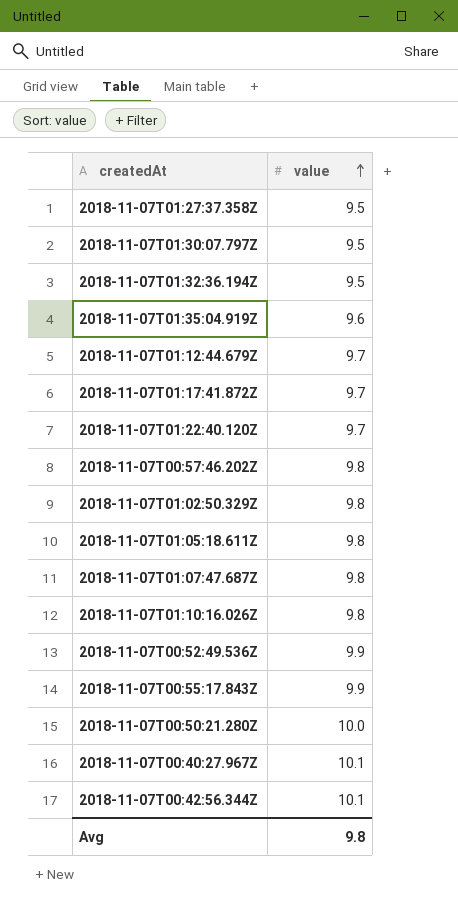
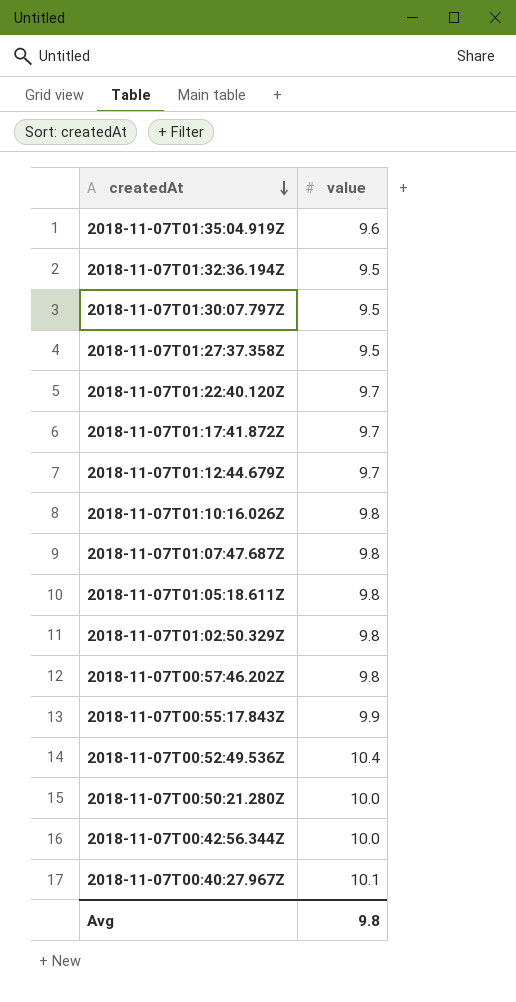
row order: value ascending -> createdAt descending
2018-11-07T00:52:49.536Z | value: 9.9 -> 10.4
2018-11-07T00:42:56.344Z | value: 10.1 -> 10.0

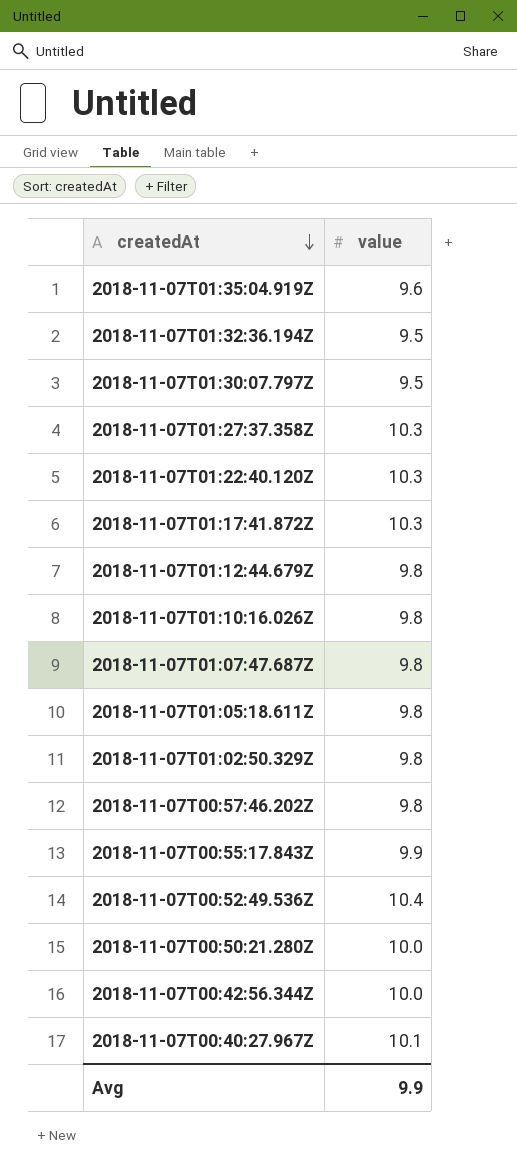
2018-11-07T01:27:37.358Z | value: 9.5 -> 10.3
2018-11-07T01:22:40.120Z | value: 9.7 -> 10.3
2018-11-07T01:17:41.872Z | value: 9.7 -> 10.3
2018-11-07T01:12:44.679Z | value: 9.7 -> 9.8
Avg | value: 9.8 -> 9.9

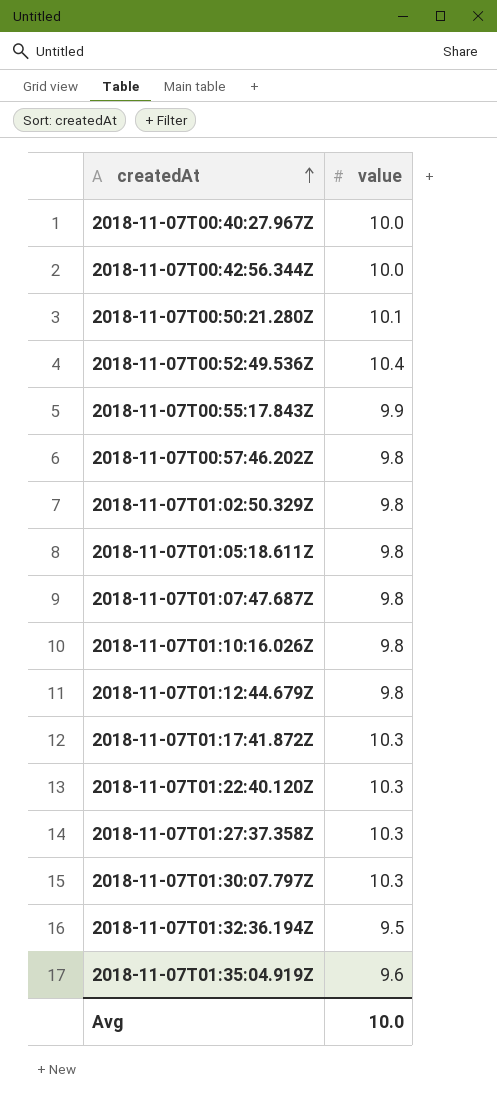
row order: createdAt descending -> createdAt ascending
2018-11-07T00:40:27.967Z | value: 10.1 -> 10.0
2018-11-07T00:50:21.280Z | value: 10.0 -> 10.1
2018-11-07T01:30:07.797Z | value: 9.5 -> 10.3
Avg | value: 9.9 -> 10.0

